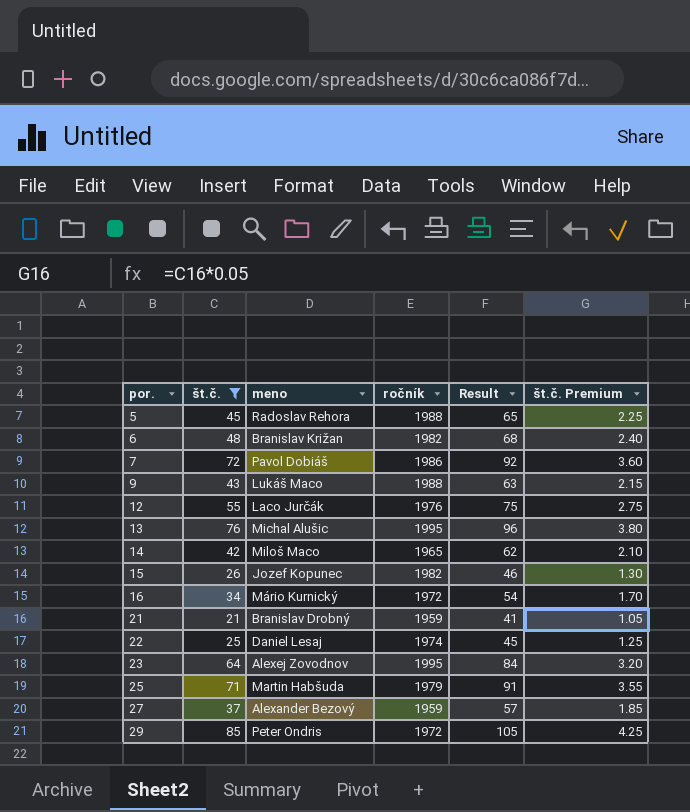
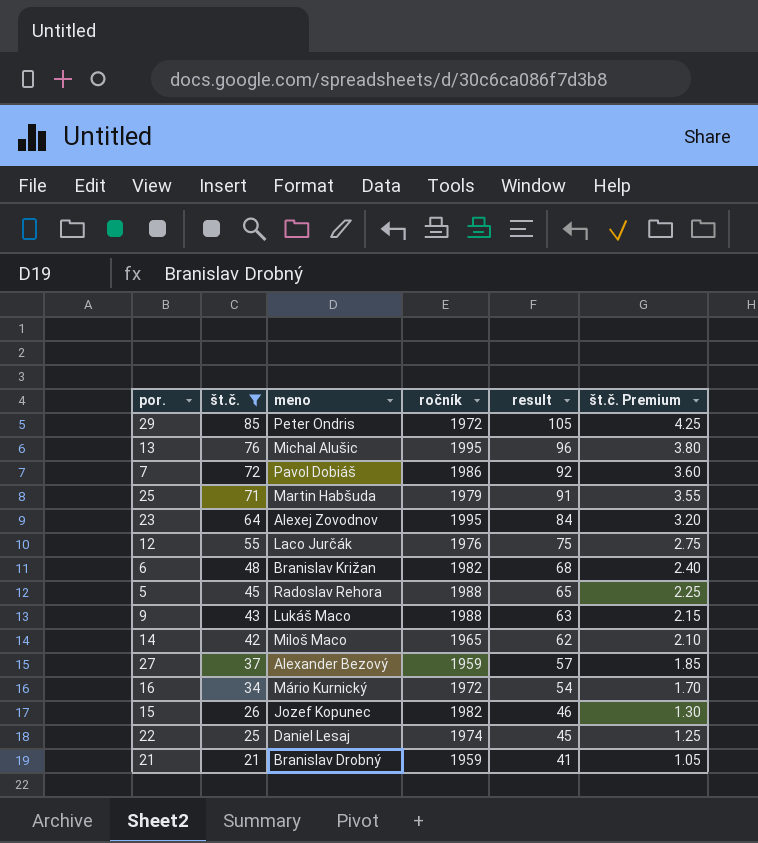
row order: por. ascending -> št.č. descending
column name: Result -> result

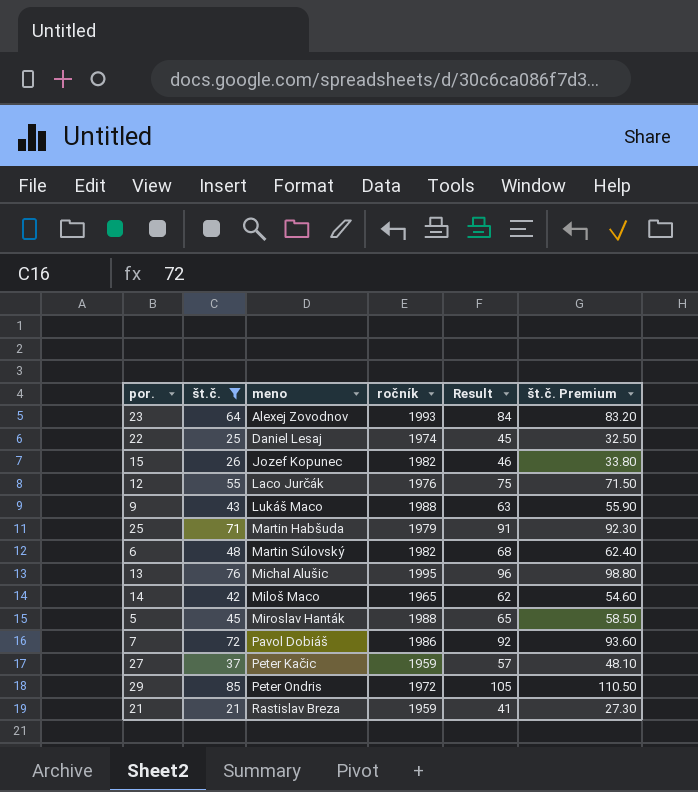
row order: št.č. descending -> meno ascending
column name: result -> Result
column št.č. Premium | formula: [št.č.] * 0.05 -> [št.č.] * 1.3
row 16: 34 | Mário Kurnický | 1972 | 54 | 1.70 -> none
23 | ročník: 1995 -> 1993
6 | meno: Branislav Križan -> Martin Súlovský
5 | meno: Radoslav Rehora -> Miroslav Hanták
27 | meno: Alexander Bezový -> Peter Kačic
21 | meno: Branislav Drobný -> Rastislav Breza

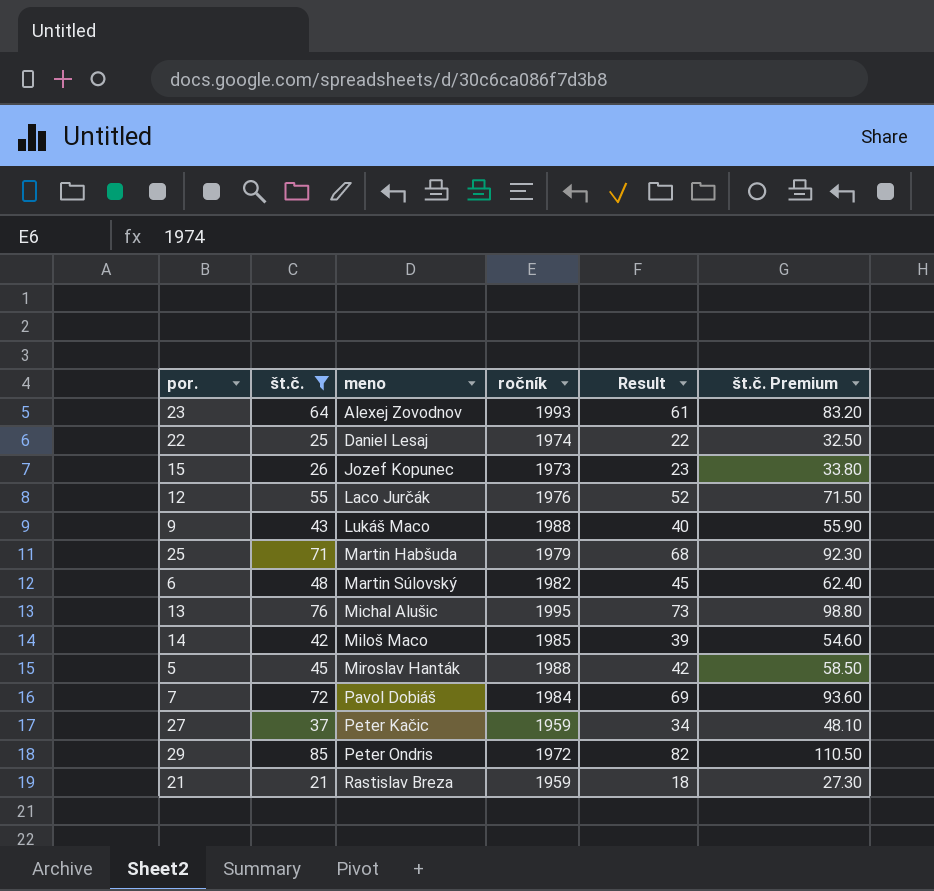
column Result | formula: [št.č.] + 20 -> [št.č.] - 3
15 | ročník: 1982 -> 1973
14 | ročník: 1965 -> 1985
7 | ročník: 1986 -> 1984

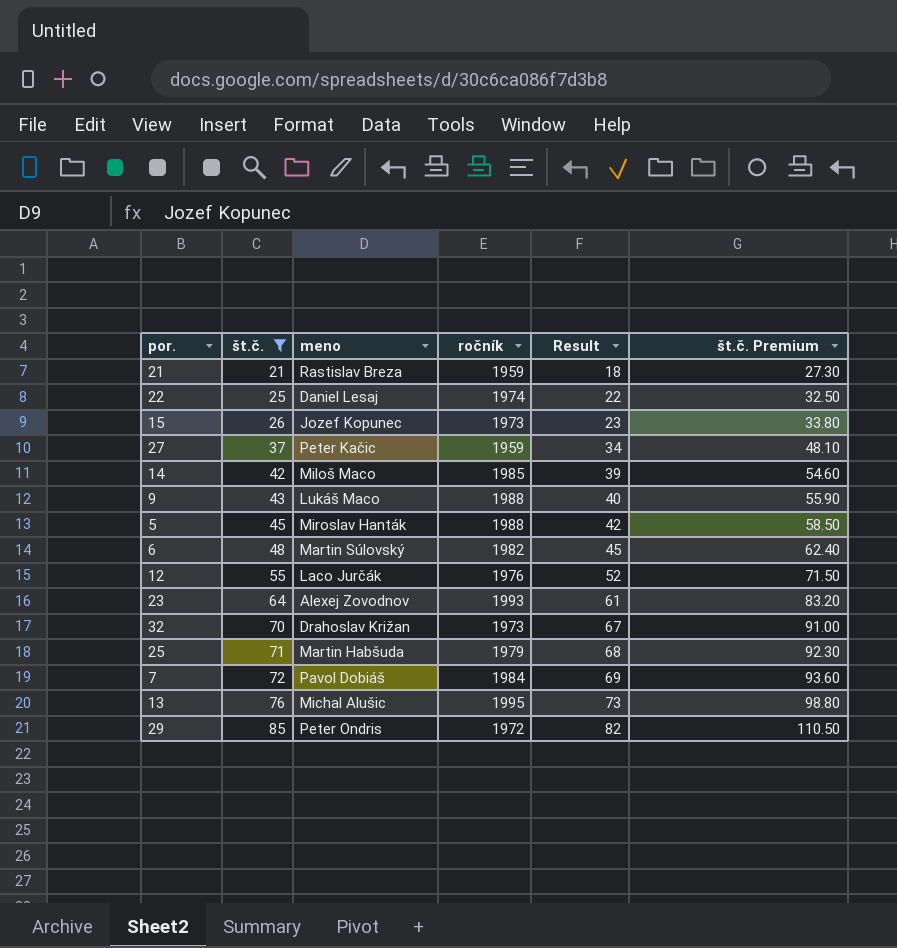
row order: meno ascending -> št.č. ascending
row 32: none -> 70 | Drahoslav Križan | 1973 | 67 | 91.00

